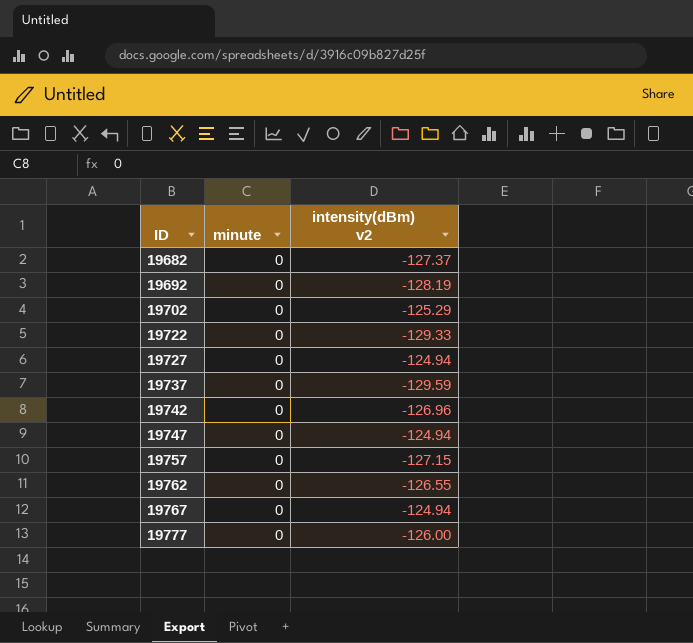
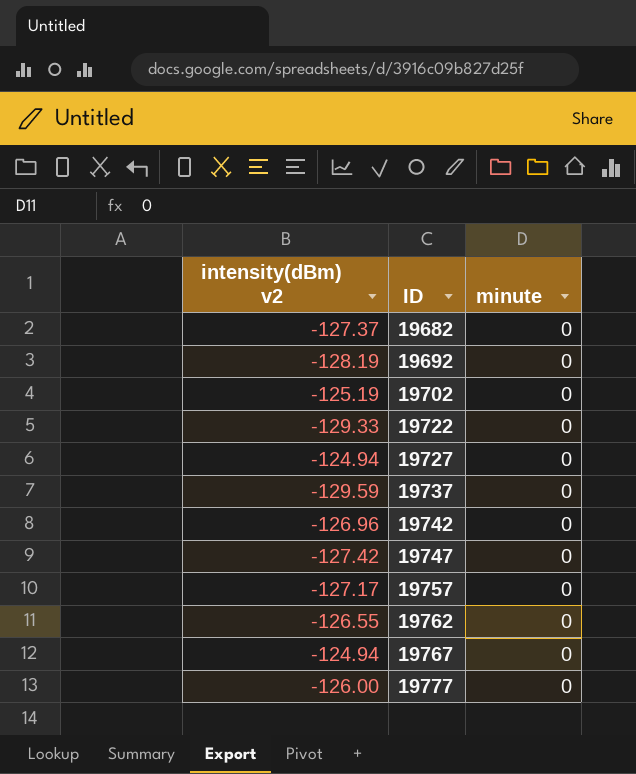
column intensity(dBm) v2 | position: 3 -> 1
19702 | intensity(dBm) v2: -125.29 -> -125.19
19747 | intensity(dBm) v2: -124.94 -> -127.42
19757 | intensity(dBm) v2: -127.15 -> -127.17

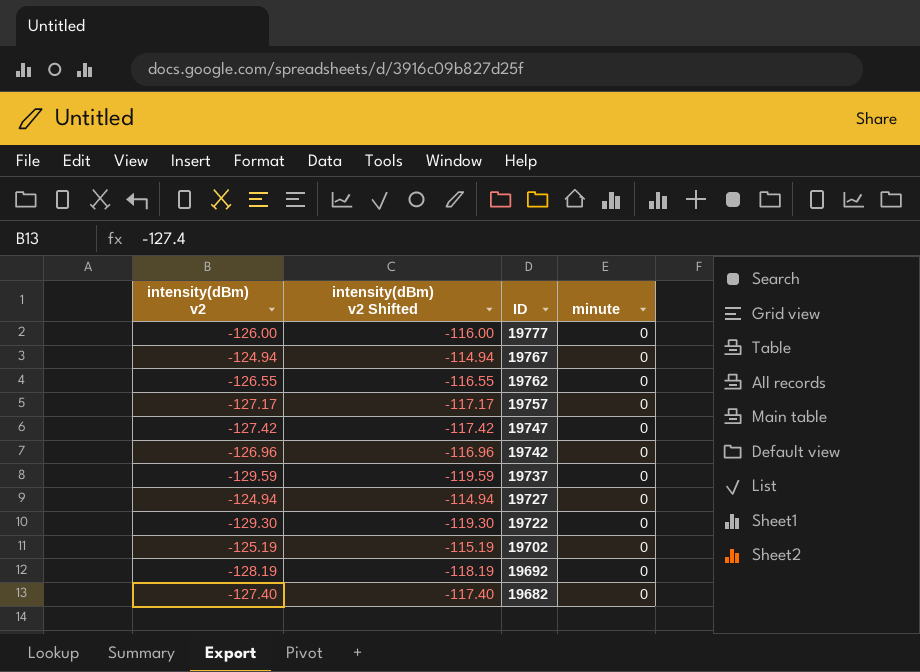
row order: ID ascending -> ID descending
column intensity(dBm) v2 Shifted | formula: none -> [intensity(dBm) v2] + 10
19722 | intensity(dBm) v2: -129.33 -> -129.30
19682 | intensity(dBm) v2: -127.37 -> -127.40

